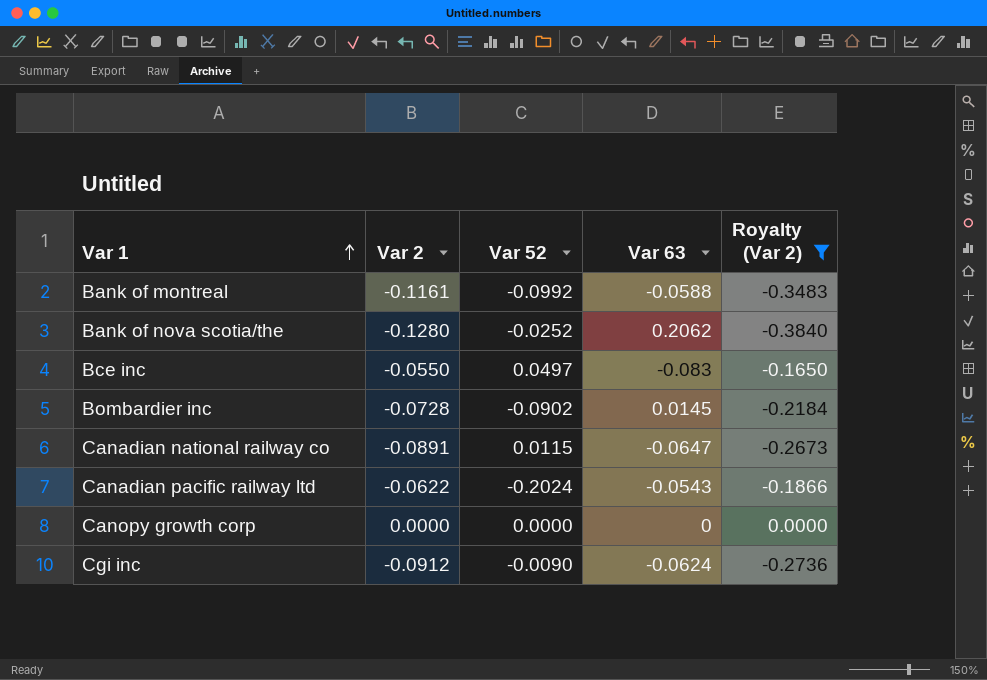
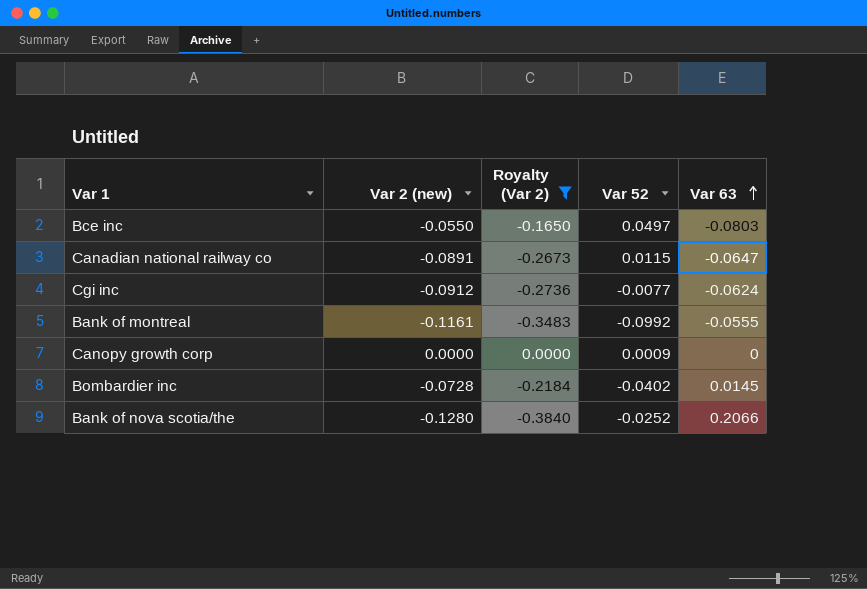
row order: Var 1 ascending -> Var 63 ascending
column name: Var 2 -> Var 2 (new)
column Royalty (Var 2) | position: 5 -> 3
row Canadian pacific railway ltd: -0.0622 | -0.2024 | -0.0543 | -0.1866 -> none
Bce inc | Var 63: -0.083 -> -0.0803
Cgi inc | Var 52: -0.0090 -> -0.0077
Bank of montreal | Var 63: -0.0588 -> -0.0555
Canopy growth corp | Var 52: 0.0000 -> 0.0009
Bombardier inc | Var 52: -0.0902 -> -0.0402
Bank of nova scotia/the | Var 63: 0.2062 -> 0.2066

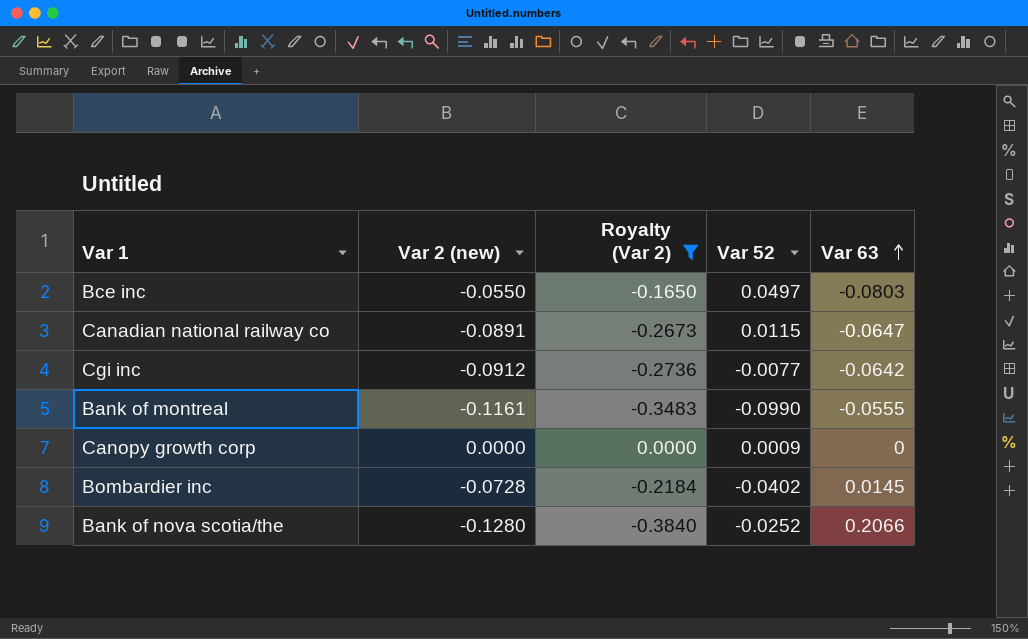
Cgi inc | Var 63: -0.0624 -> -0.0642
Bank of montreal | Var 52: -0.0992 -> -0.0990

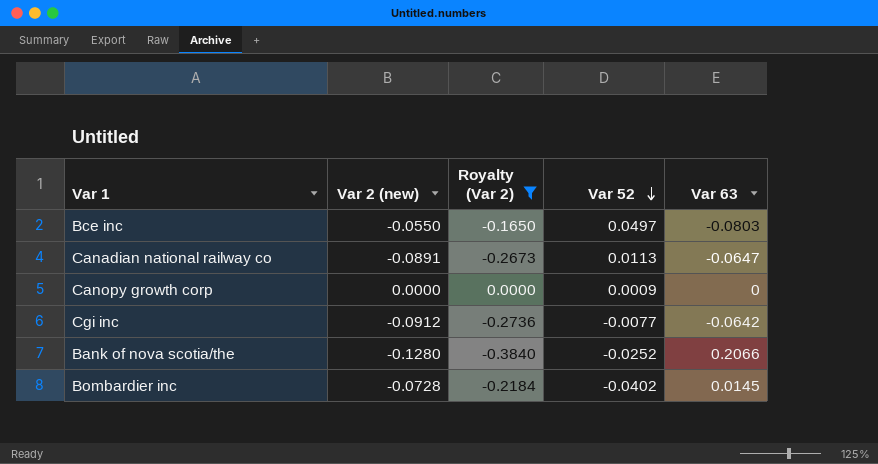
row order: Var 63 ascending -> Var 52 descending
row Bank of montreal: -0.1161 | -0.3483 | -0.0990 | -0.0555 -> none
Canadian national railway co | Var 52: 0.0115 -> 0.0113

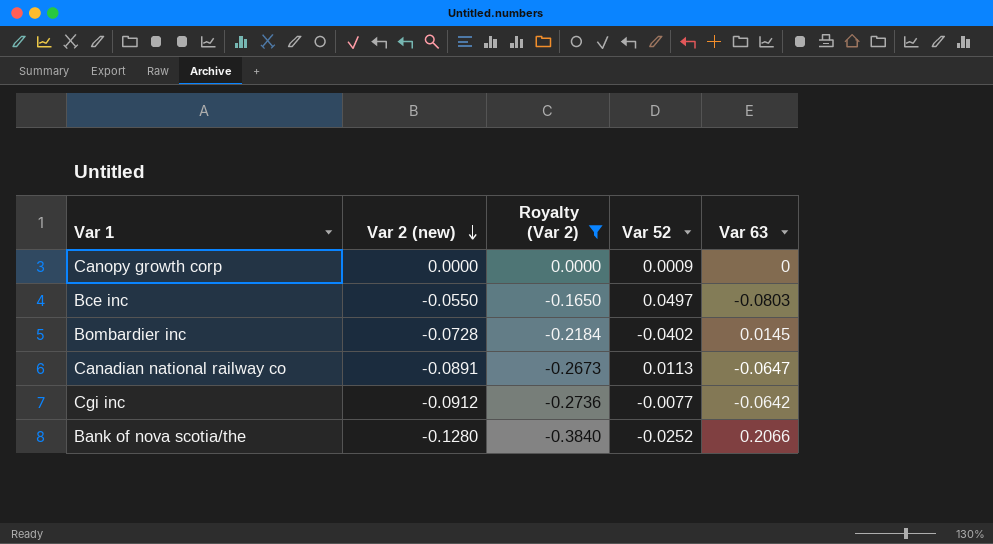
row order: Var 52 descending -> Var 2 (new) descending

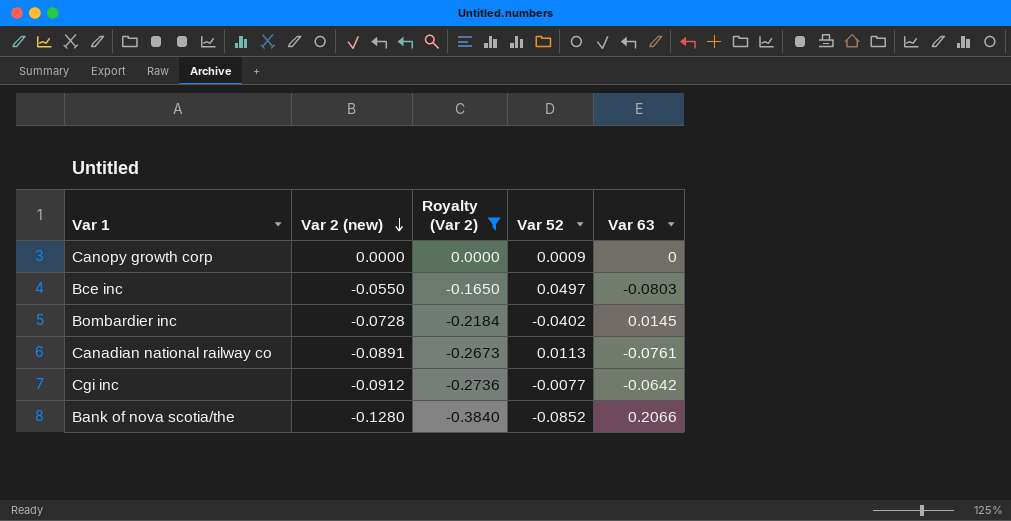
Canadian national railway co | Var 63: -0.0647 -> -0.0761
Bank of nova scotia/the | Var 52: -0.0252 -> -0.0852

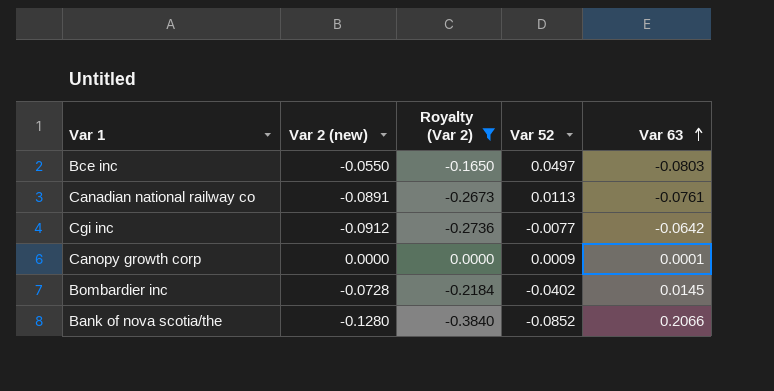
row order: Var 2 (new) descending -> Var 63 ascending
Canopy growth corp | Var 63: 0 -> 0.0001

